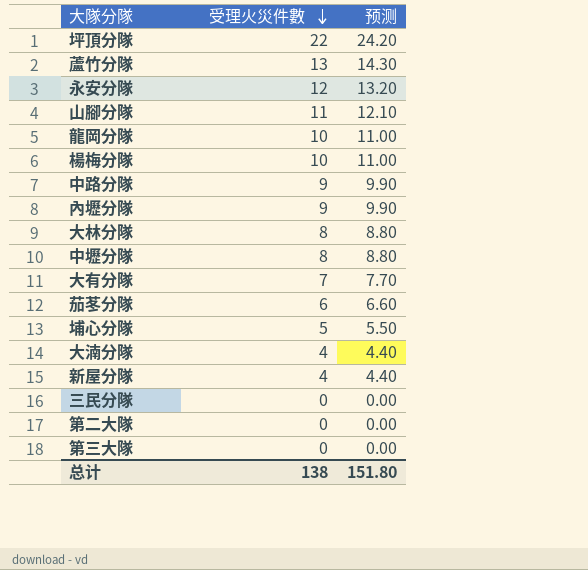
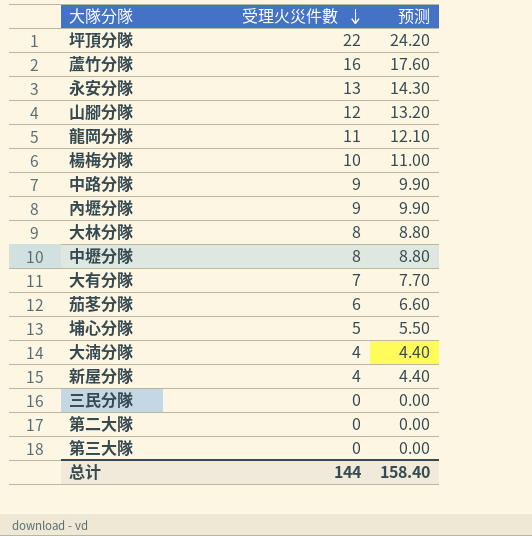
蘆竹分隊 | 受理火災件數: 13 -> 16
蘆竹分隊 | 预测: 14.30 -> 17.60
永安分隊 | 受理火災件數: 12 -> 13
永安分隊 | 预测: 13.20 -> 14.30
山腳分隊 | 受理火災件數: 11 -> 12
山腳分隊 | 预测: 12.10 -> 13.20
龍岡分隊 | 受理火災件數: 10 -> 11
龍岡分隊 | 预测: 11.00 -> 12.10
总计 | 受理火災件數: 138 -> 144
总计 | 预测: 151.80 -> 158.40

